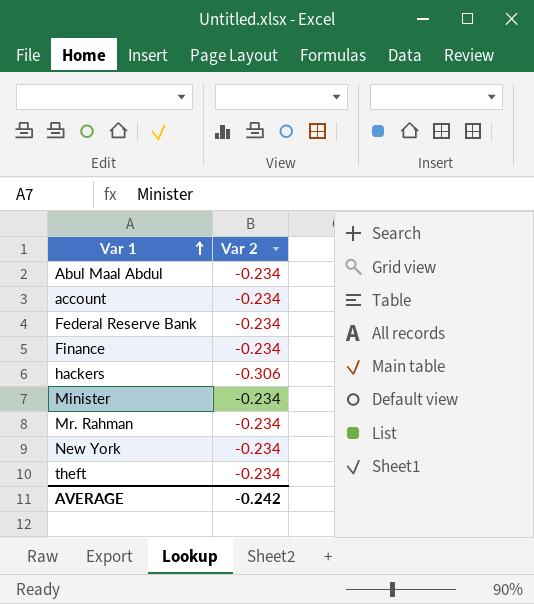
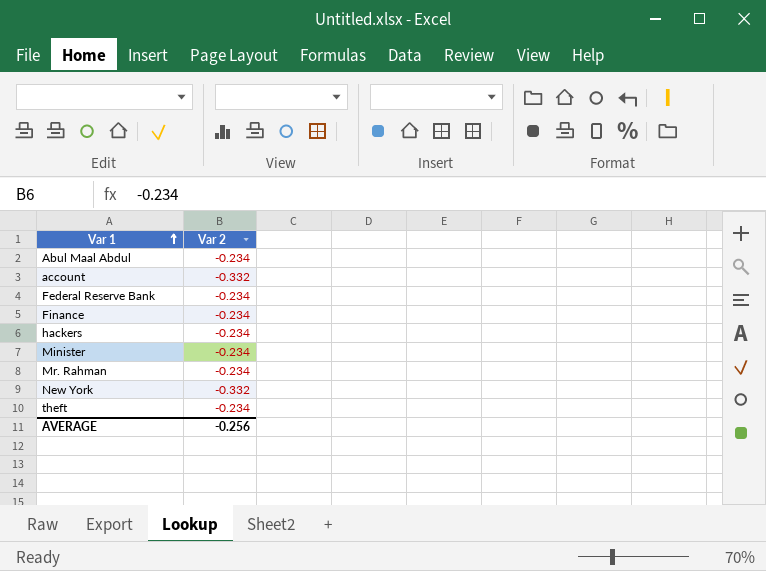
account | Var 2: -0.234 -> -0.332
hackers | Var 2: -0.306 -> -0.234
New York | Var 2: -0.234 -> -0.332
AVERAGE | Var 2: -0.242 -> -0.256

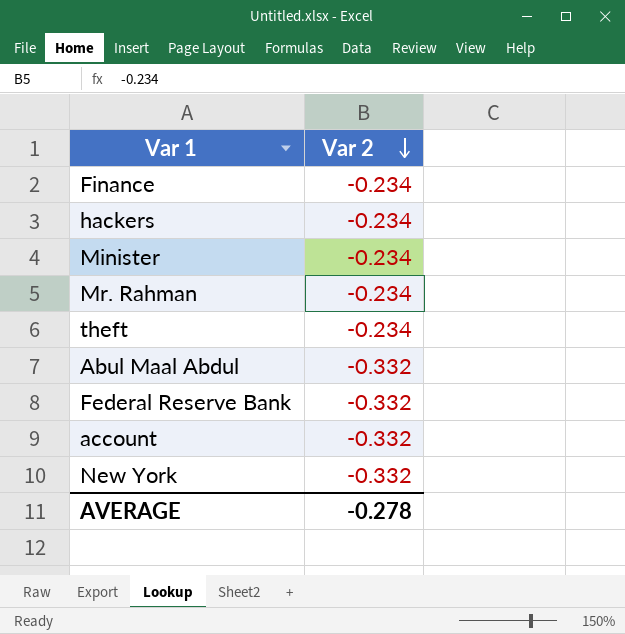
row order: Var 1 ascending -> Var 2 descending
Abul Maal Abdul | Var 2: -0.234 -> -0.332
Federal Reserve Bank | Var 2: -0.234 -> -0.332
AVERAGE | Var 2: -0.256 -> -0.278

